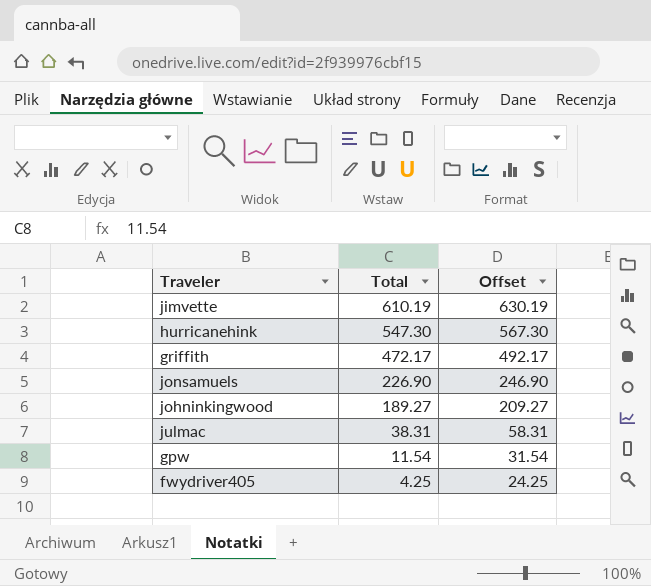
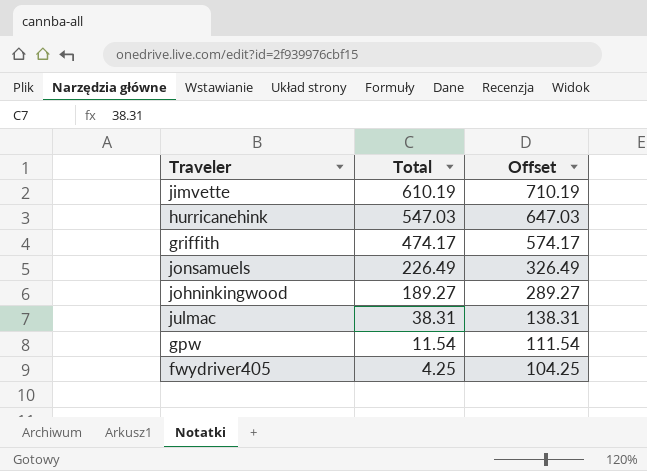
column Offset | formula: [Total] + 20 -> [Total] + 100
hurricanehink | Total: 547.30 -> 547.03
griffith | Total: 472.17 -> 474.17
jonsamuels | Total: 226.90 -> 226.49

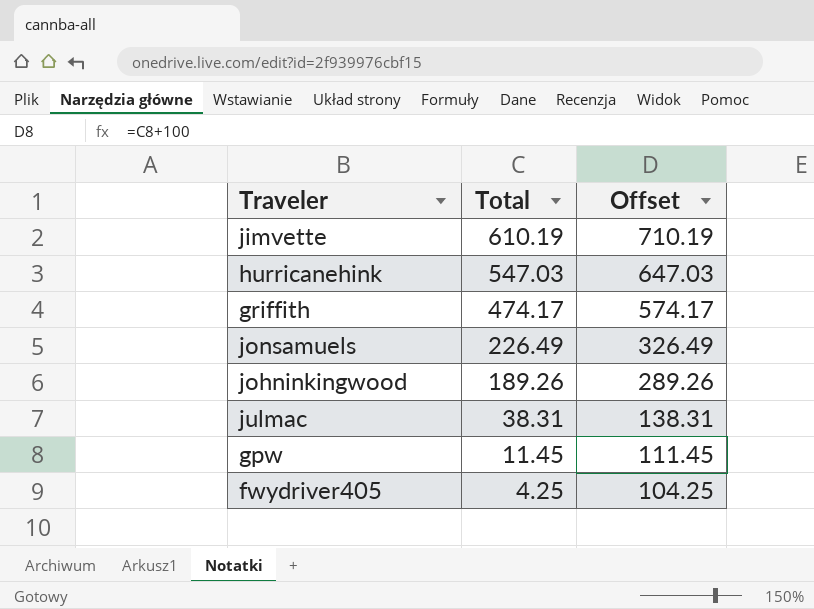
johninkingwood | Total: 189.27 -> 189.26
johninkingwood | Offset: 289.27 -> 289.26
gpw | Total: 11.54 -> 11.45
gpw | Offset: 111.54 -> 111.45

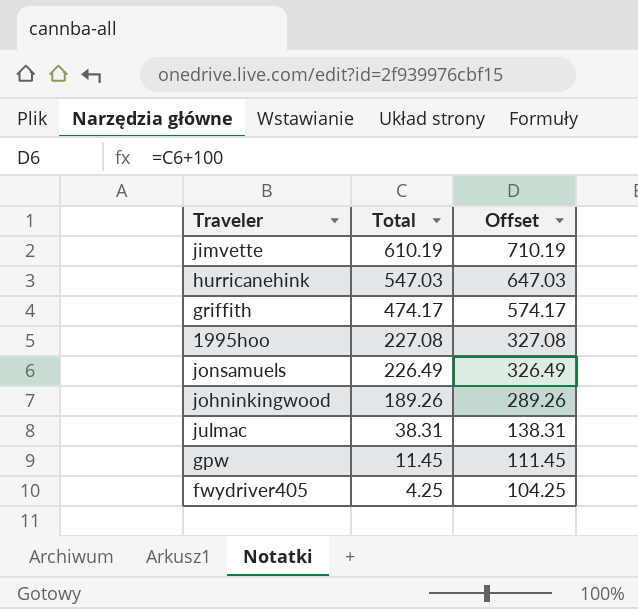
row 1995hoo: none -> 227.08 | 327.08

